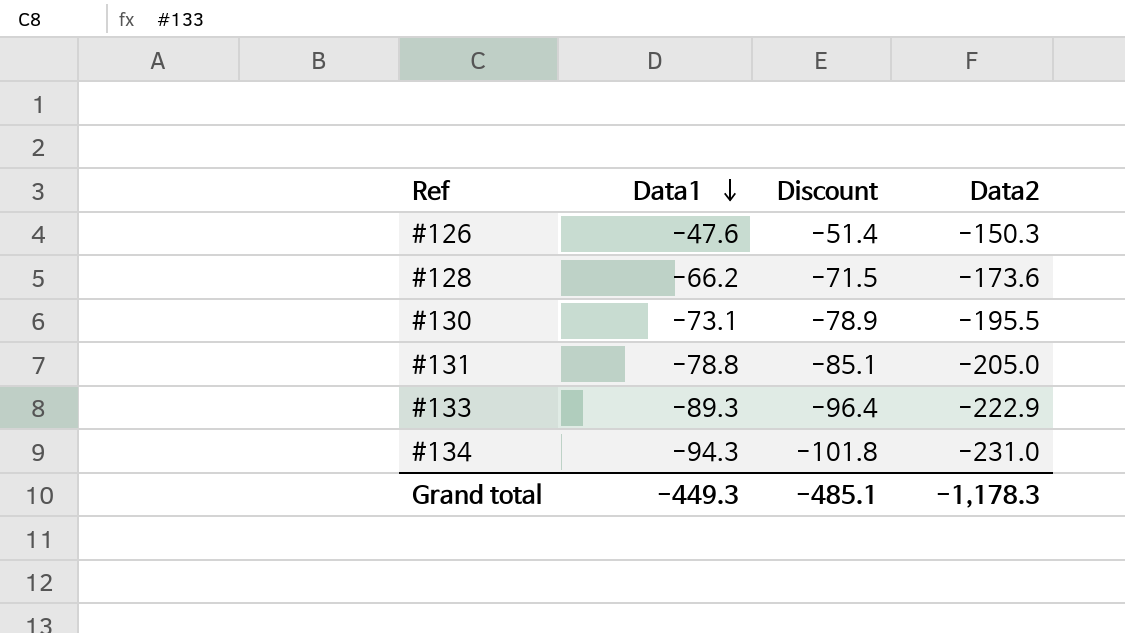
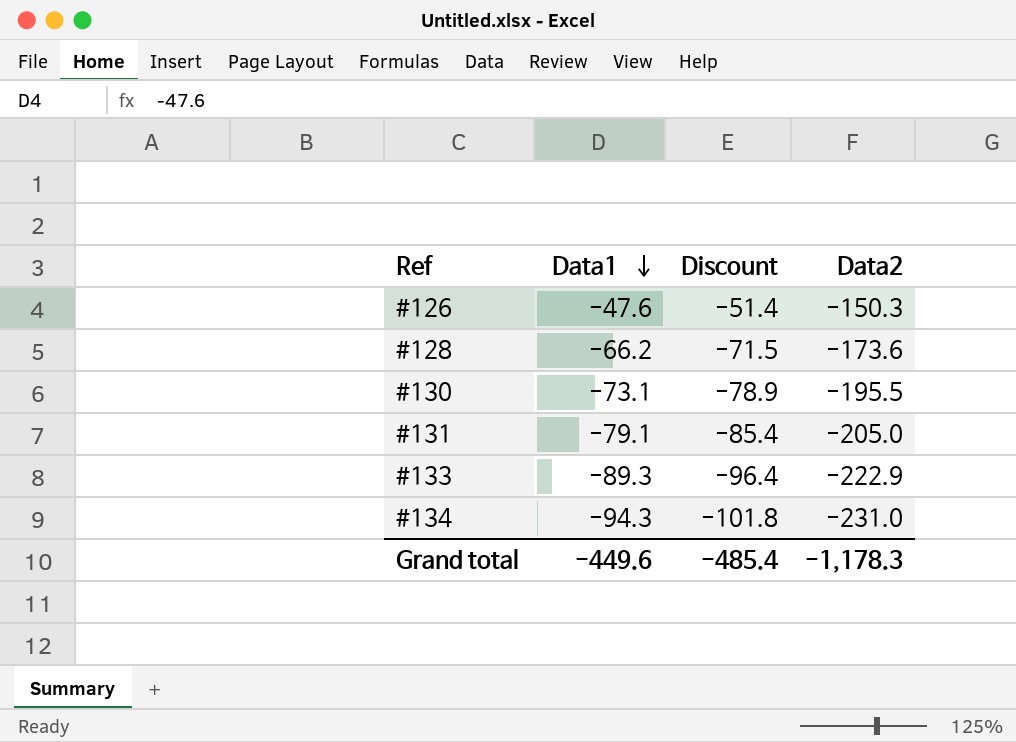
#131 | Data1: -78.8 -> -79.1
#131 | Discount: -85.1 -> -85.4
Grand total | Data1: -449.3 -> -449.6
Grand total | Discount: -485.1 -> -485.4

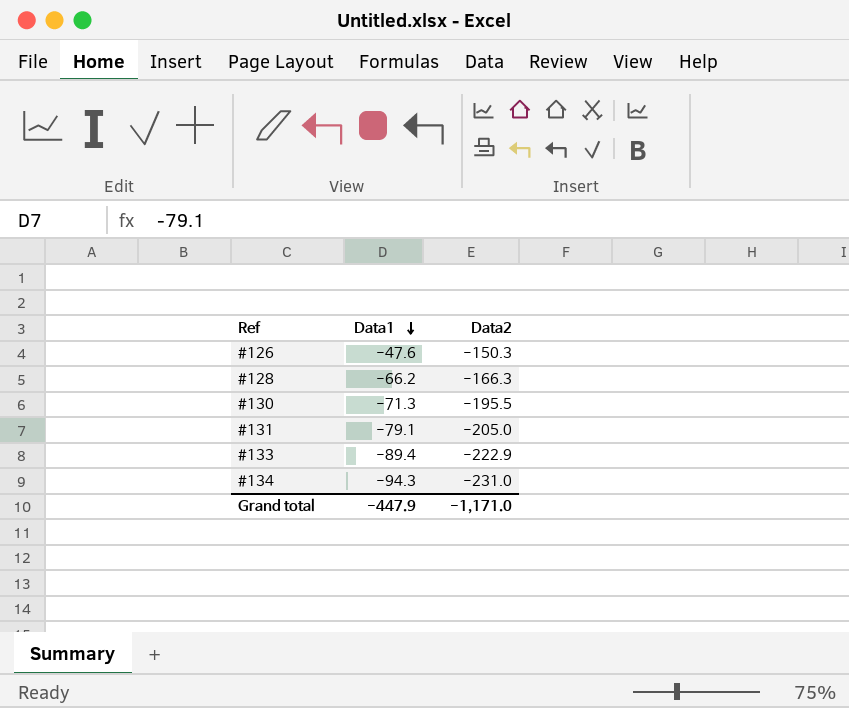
column Discount | formula: [Data1] * 1.08 -> none
#128 | Data2: -173.6 -> -166.3
#130 | Data1: -73.1 -> -71.3
#133 | Data1: -89.3 -> -89.4
Grand total | Data1: -449.6 -> -447.9
Grand total | Data2: -1,178.3 -> -1,171.0

